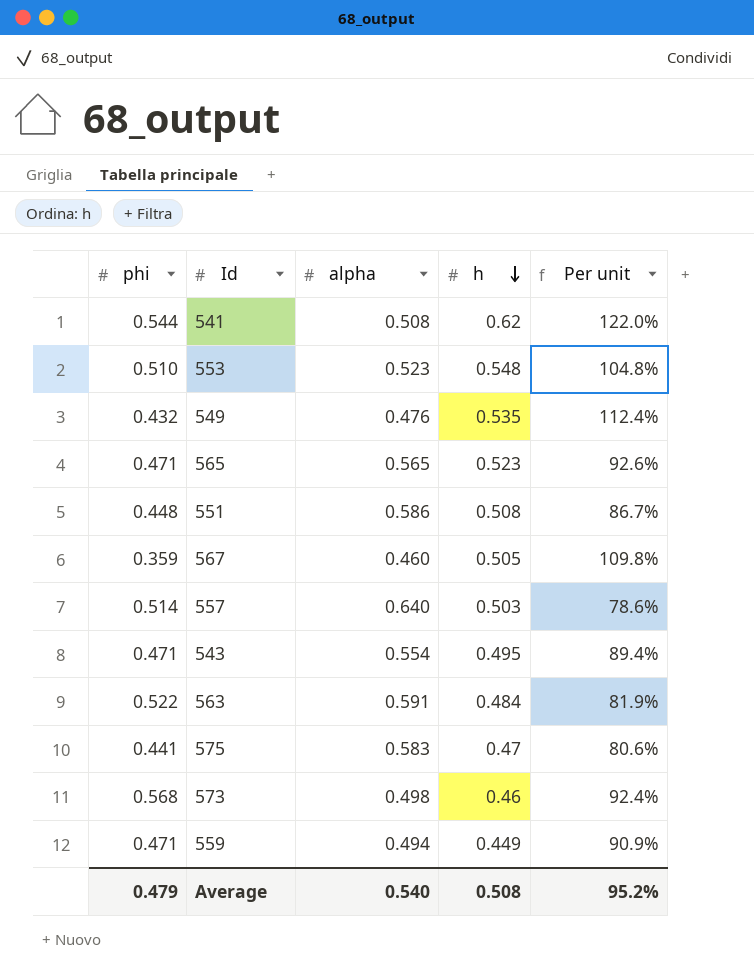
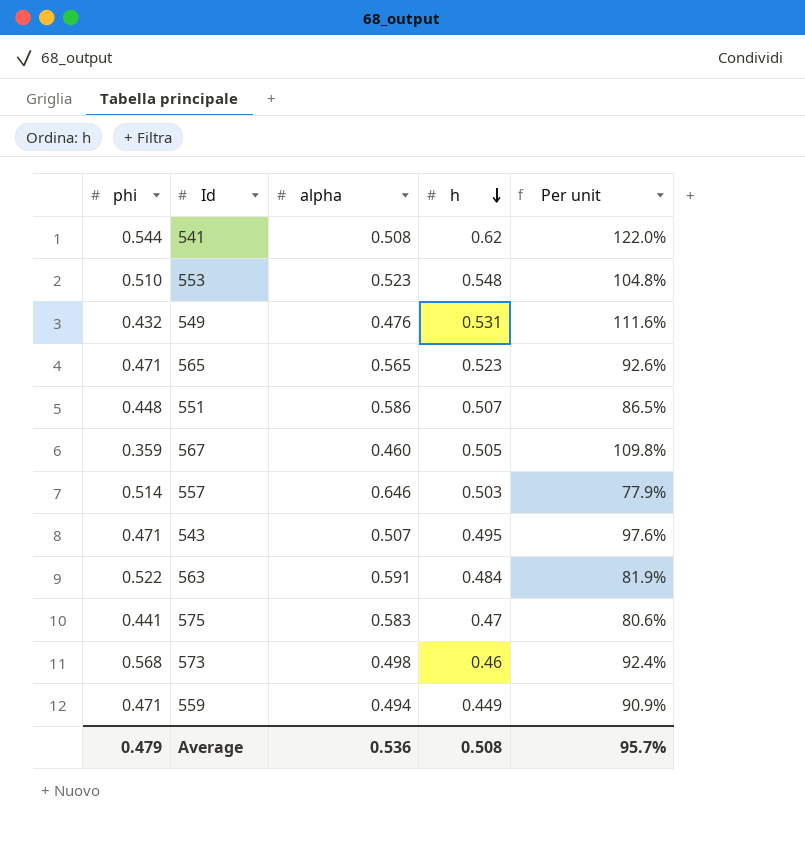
549 | h: 0.535 -> 0.531
549 | Per unit: 112.4% -> 111.6%
551 | h: 0.508 -> 0.507
551 | Per unit: 86.7% -> 86.5%
557 | alpha: 0.640 -> 0.646
557 | Per unit: 78.6% -> 77.9%
543 | alpha: 0.554 -> 0.507
543 | Per unit: 89.4% -> 97.6%
Average | alpha: 0.540 -> 0.536
Average | Per unit: 95.2% -> 95.7%

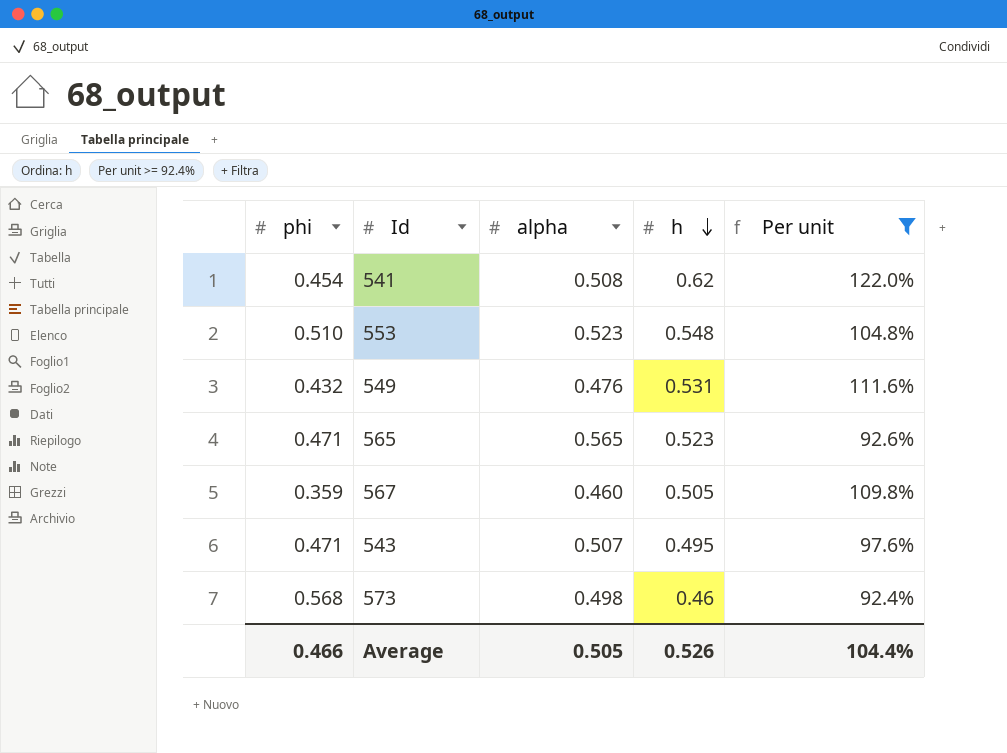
filter: none -> Per unit >= 92.4%
541 | phi: 0.544 -> 0.454
Average | phi: 0.479 -> 0.466
Average | alpha: 0.536 -> 0.505
Average | h: 0.508 -> 0.526
Average | Per unit: 95.7% -> 104.4%

